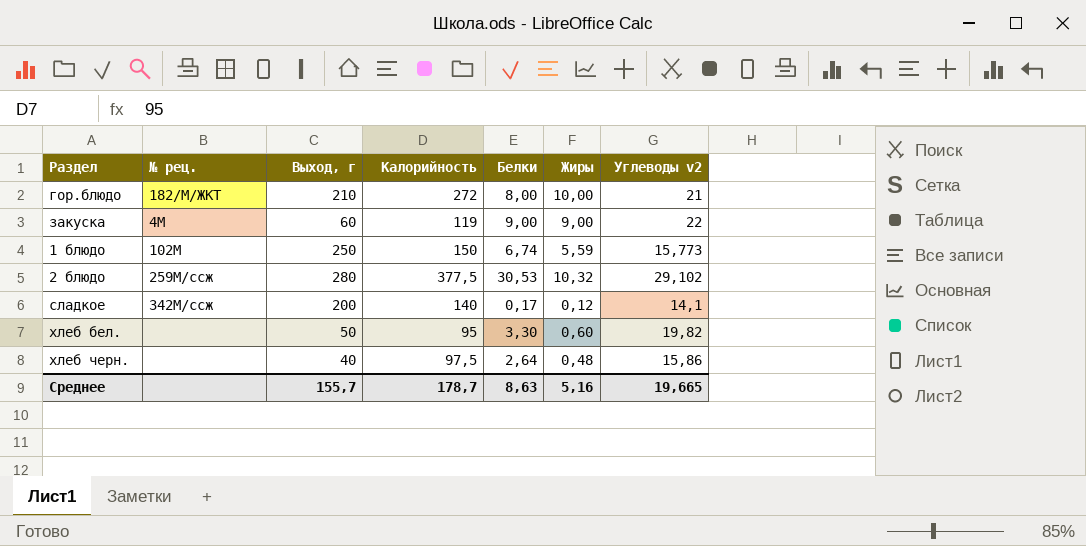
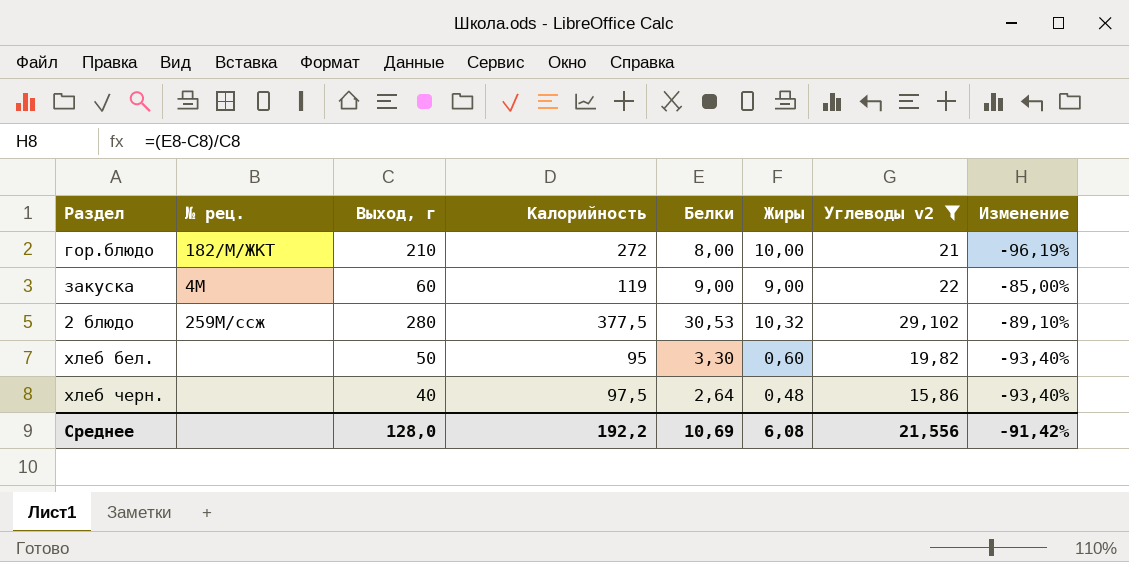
filter: none -> Углеводы v2 >= 15,86
column Изменение | formula: none -> ([Белки] - [Выход, г]) / [Выход, г]
Среднее | Выход, г: 155,7 -> 128,0
Среднее | Калорийность: 178,7 -> 192,2
Среднее | Белки: 8,63 -> 10,69
Среднее | Жиры: 5,16 -> 6,08
Среднее | Углеводы v2: 19,665 -> 21,556

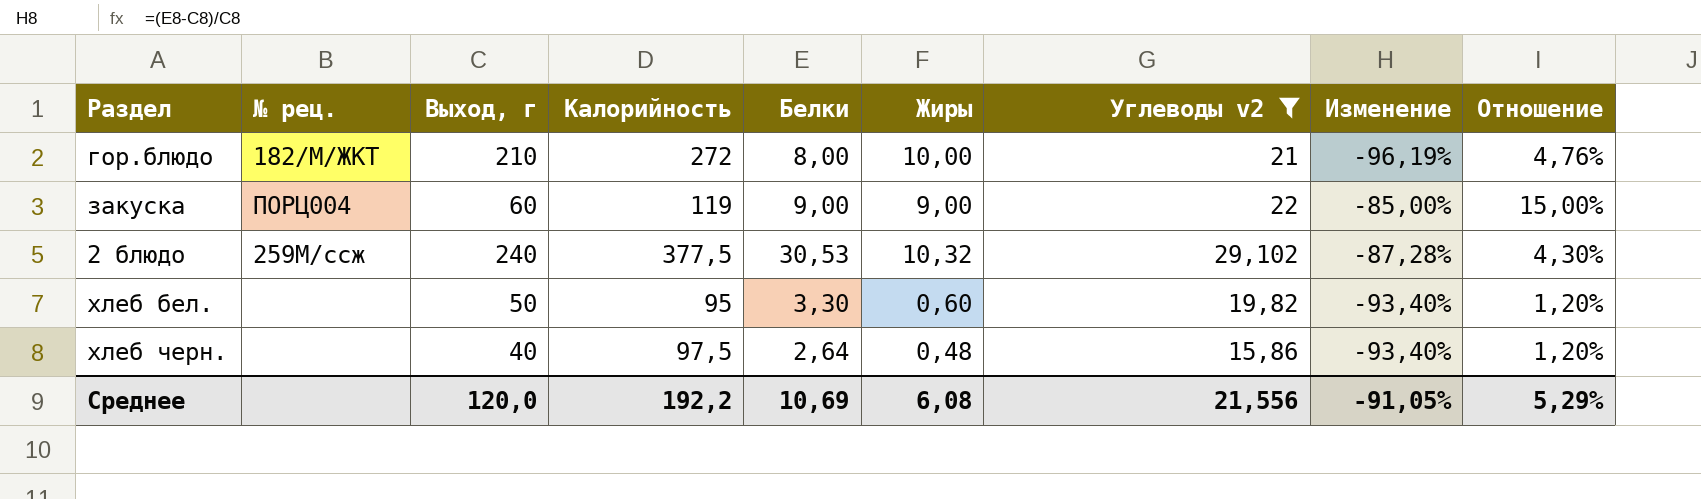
column Отношение | formula: none -> [Жиры] / [Выход, г]
закуска | № рец.: 4М -> ПОРЦ004
2 блюдо | Выход, г: 280 -> 240
2 блюдо | Изменение: -89,10% -> -87,28%
Среднее | Выход, г: 128,0 -> 120,0
Среднее | Изменение: -91,42% -> -91,05%

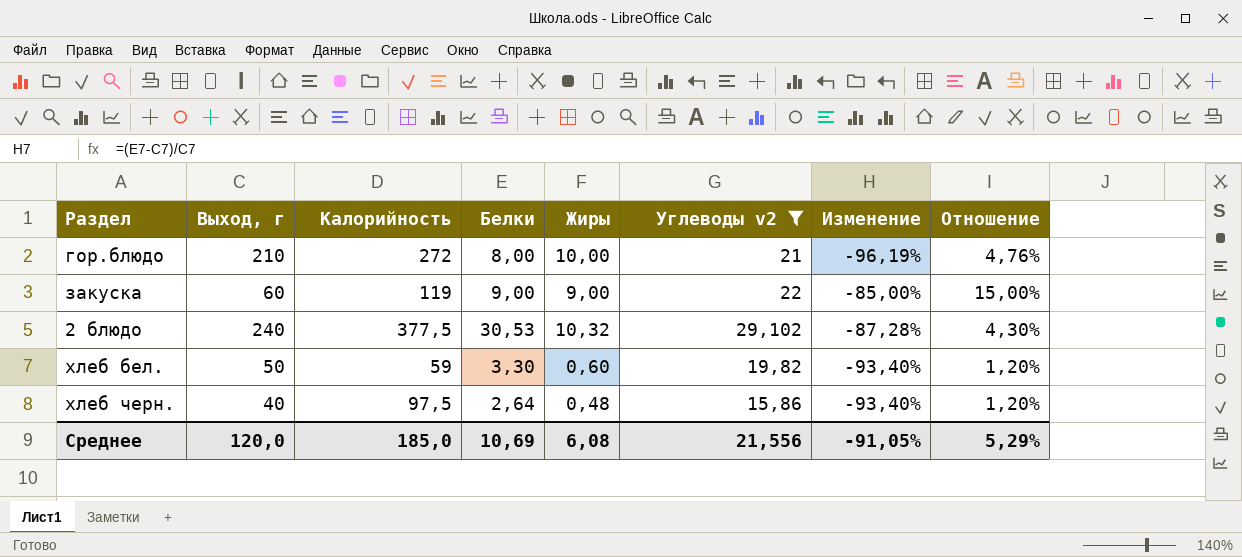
column № рец. | position: 2 -> none
хлеб бел. | Калорийность: 95 -> 59
Среднее | Калорийность: 192,2 -> 185,0

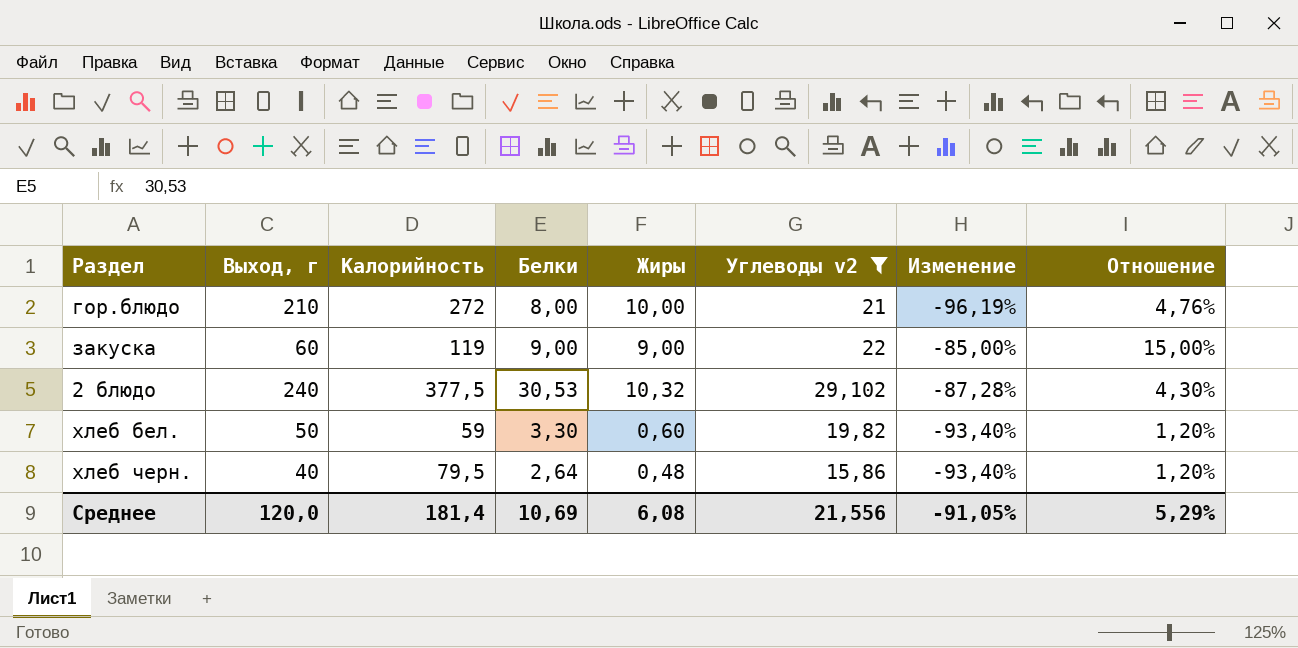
хлеб черн. | Калорийность: 97,5 -> 79,5
Среднее | Калорийность: 185,0 -> 181,4

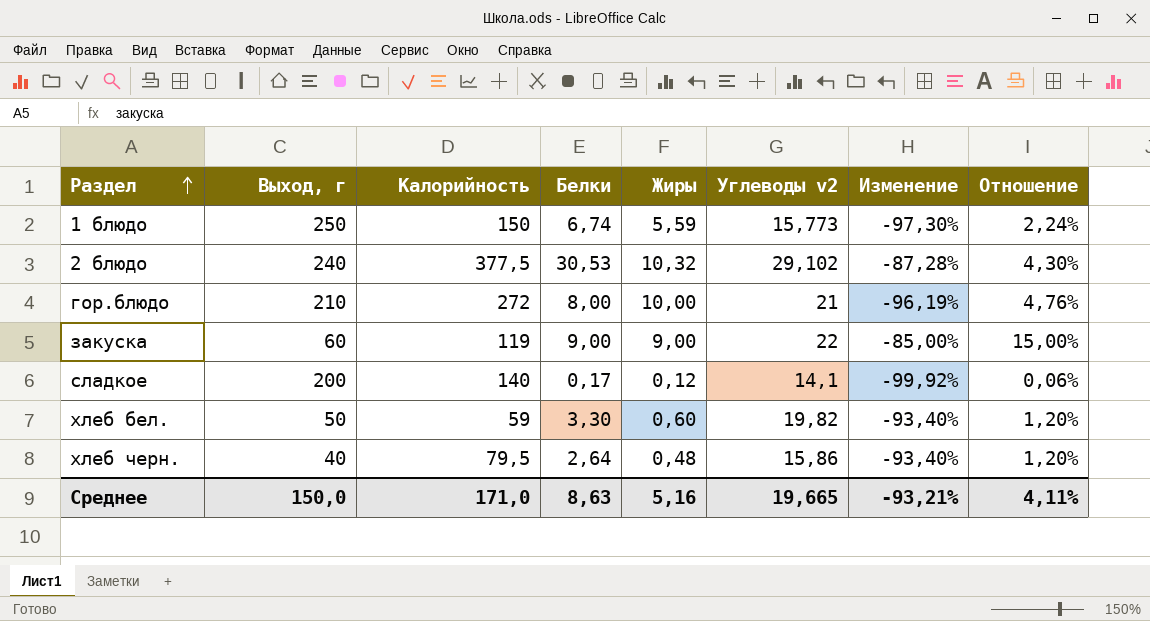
filter: Углеводы v2 >= 15,86 -> none
row order: none -> Раздел ascending
Среднее | Выход, г: 120,0 -> 150,0
Среднее | Калорийность: 181,4 -> 171,0
Среднее | Белки: 10,69 -> 8,63
Среднее | Жиры: 6,08 -> 5,16
Среднее | Углеводы v2: 21,556 -> 19,665
Среднее | Изменение: -91,05% -> -93,21%
Среднее | Отношение: 5,29% -> 4,11%

